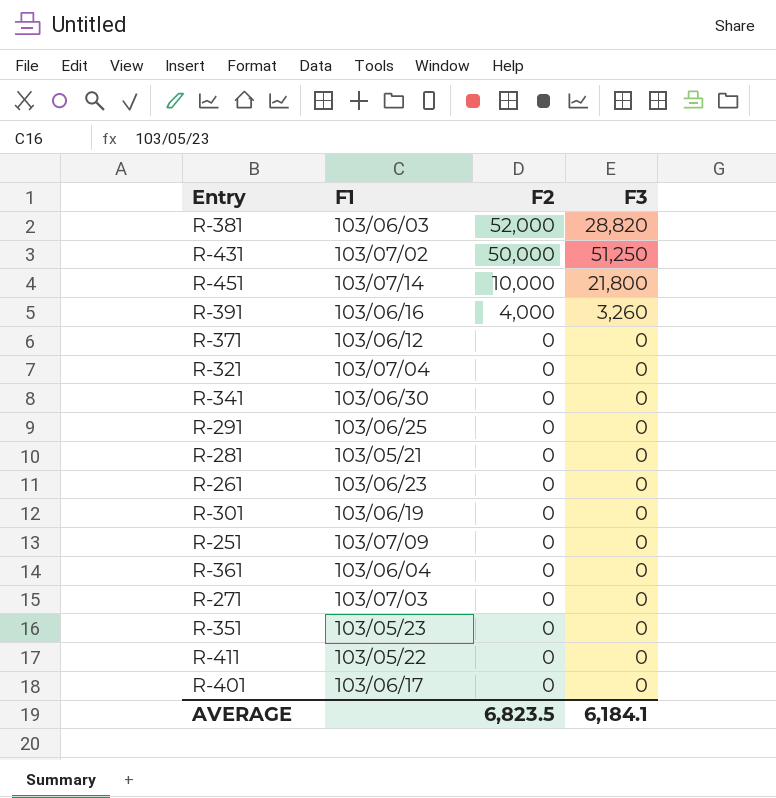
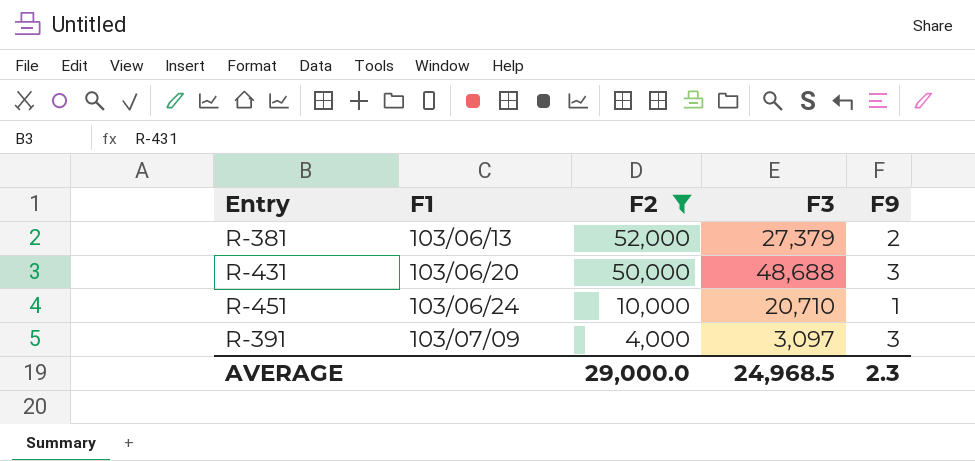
filter: none -> F2 != 0
column F9 | position: none -> 5
R-381 | F1: 103/06/03 -> 103/06/13
R-381 | F3: 28,820 -> 27,379
R-431 | F1: 103/07/02 -> 103/06/20
R-431 | F3: 51,250 -> 48,688
R-451 | F1: 103/07/14 -> 103/06/24
R-451 | F3: 21,800 -> 20,710
R-391 | F1: 103/06/16 -> 103/07/09
R-391 | F3: 3,260 -> 3,097
AVERAGE | F2: 6,823.5 -> 29,000.0
AVERAGE | F3: 6,184.1 -> 24,968.5

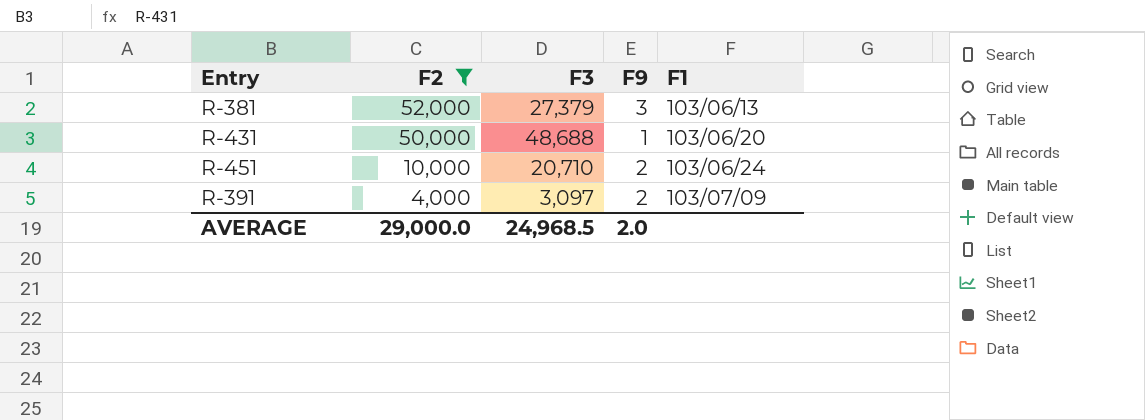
column F1 | position: 2 -> 5
R-381 | F9: 2 -> 3
R-431 | F9: 3 -> 1
R-451 | F9: 1 -> 2
R-391 | F9: 3 -> 2
AVERAGE | F9: 2.3 -> 2.0

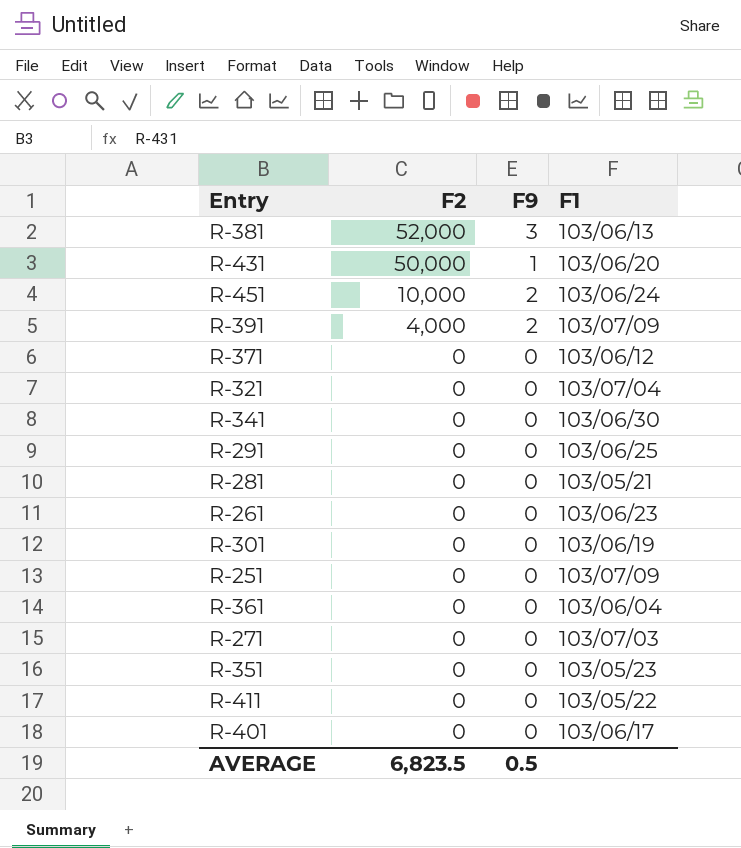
filter: F2 != 0 -> none
column F3 | position: 3 -> none
AVERAGE | F2: 29,000.0 -> 6,823.5
AVERAGE | F9: 2.0 -> 0.5

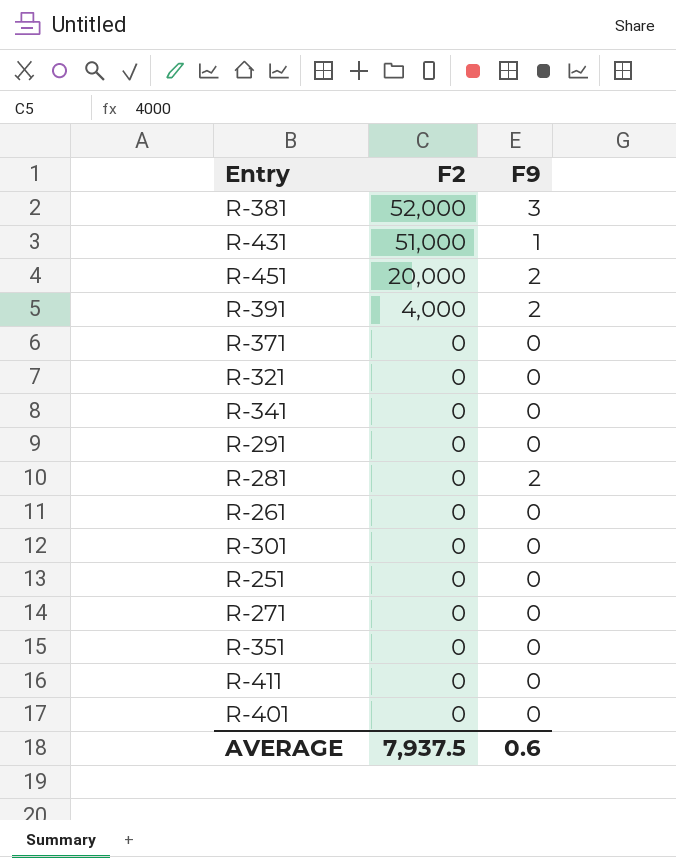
column F1 | position: 4 -> none
row R-361: 0 | 0 | 103/06/04 -> none
R-431 | F2: 50,000 -> 51,000
R-451 | F2: 10,000 -> 20,000
R-281 | F9: 0 -> 2
AVERAGE | F2: 6,823.5 -> 7,937.5
AVERAGE | F9: 0.5 -> 0.6

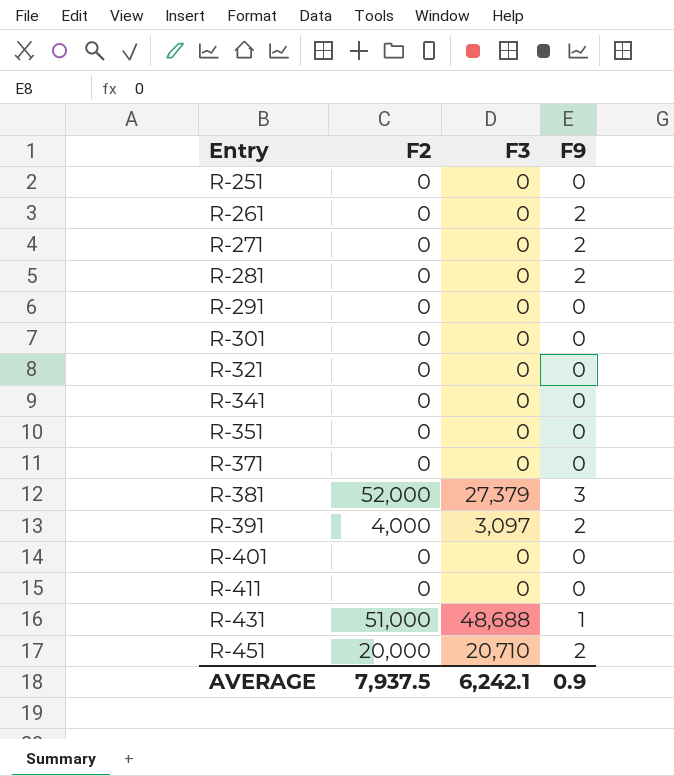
row order: F2 descending -> Entry ascending
column F3 | position: none -> 3
R-261 | F9: 0 -> 2
R-271 | F9: 0 -> 2
AVERAGE | F9: 0.6 -> 0.9

